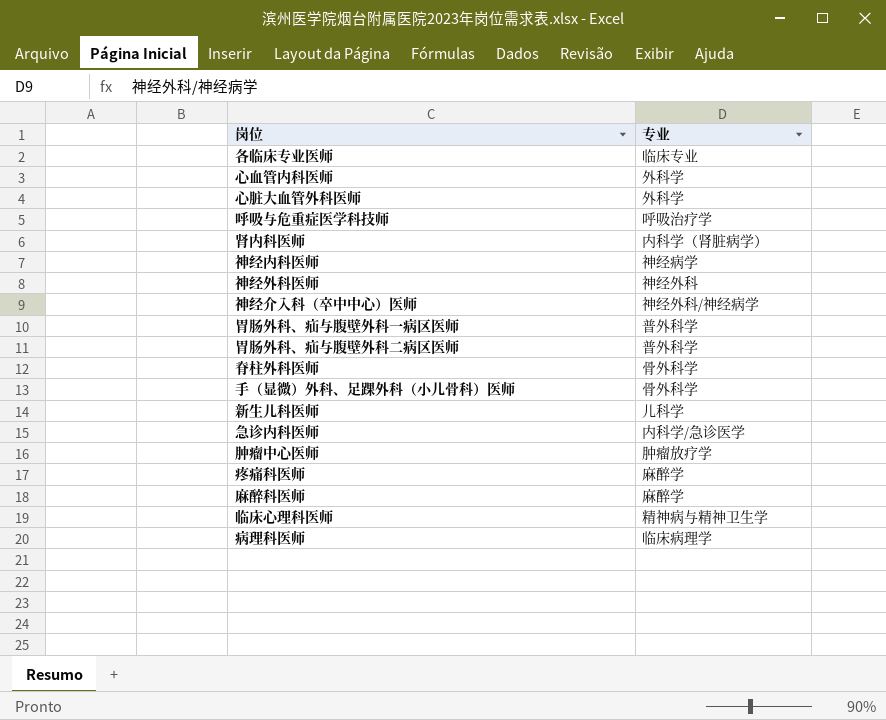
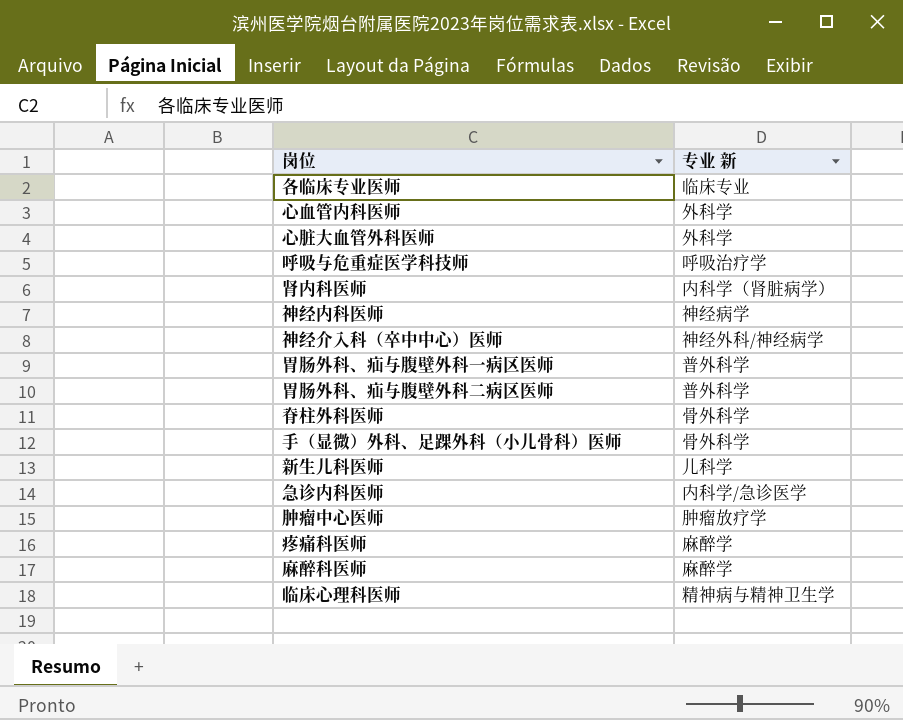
column name: 专业 -> 专业 新
row 神经外科医师: 神经外科 -> none
row 病理科医师: 临床病理学 -> none

